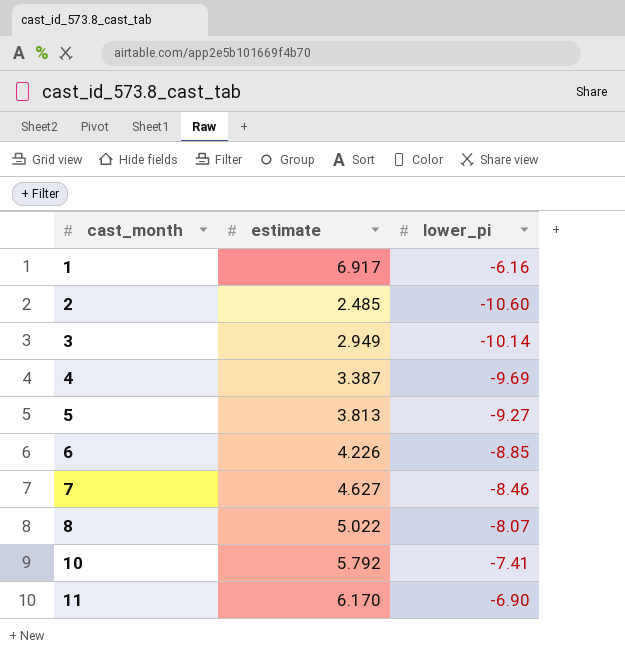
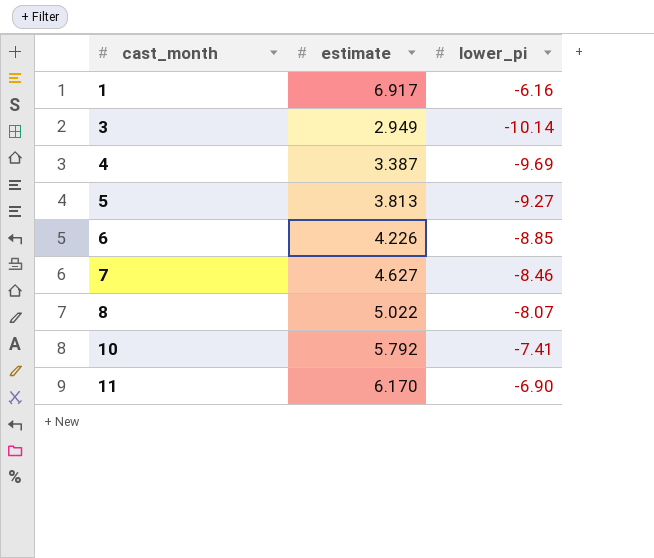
row 2: 2.485 | -10.60 -> none

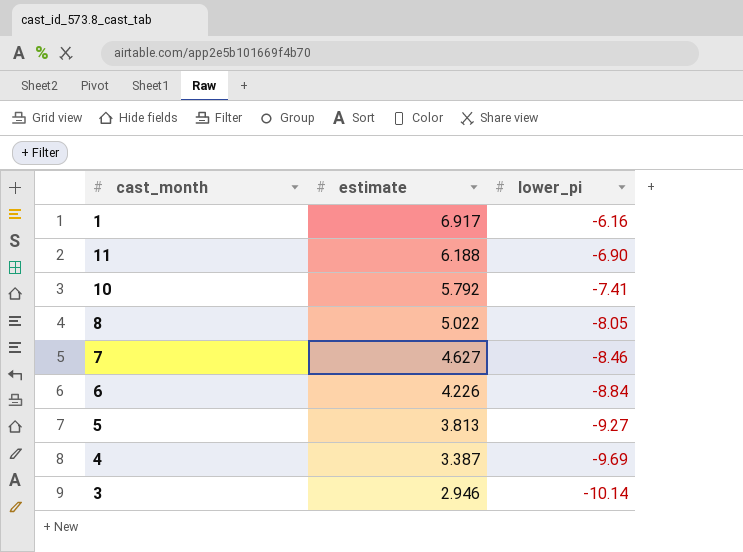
row order: cast_month ascending -> estimate descending
11 | estimate: 6.170 -> 6.188
8 | lower_pi: -8.07 -> -8.05
6 | lower_pi: -8.85 -> -8.84
3 | estimate: 2.949 -> 2.946

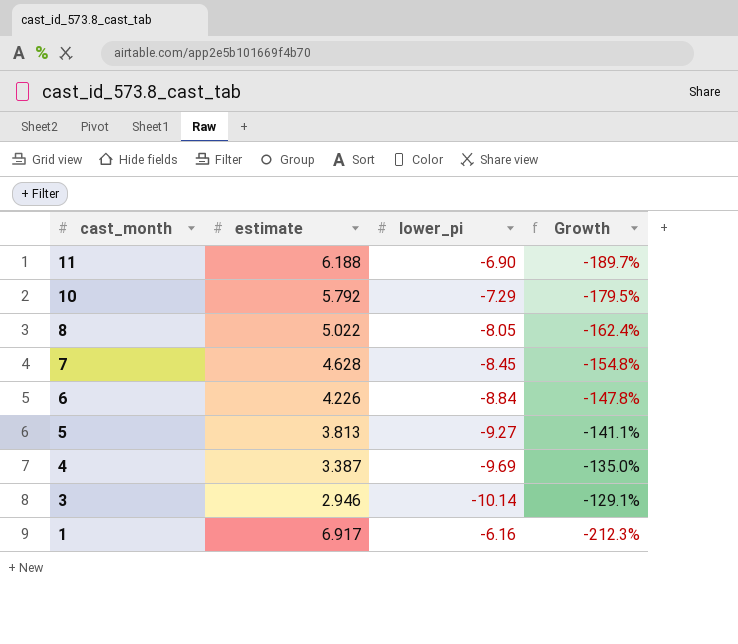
row order: estimate descending -> cast_month descending
column Growth | formula: none -> ([estimate] - [lower_pi]) / [lower_pi]
10 | lower_pi: -7.41 -> -7.29
7 | estimate: 4.627 -> 4.628
7 | lower_pi: -8.46 -> -8.45

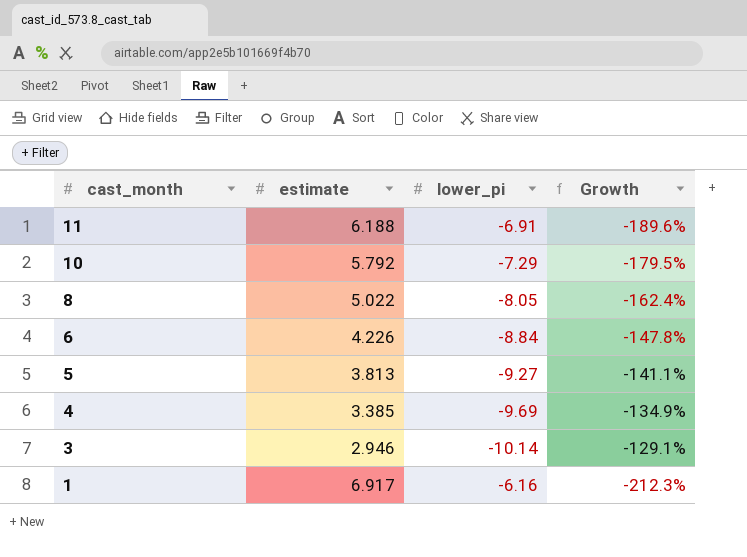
row 7: 4.628 | -8.45 | -154.8% -> none
11 | lower_pi: -6.90 -> -6.91
11 | Growth: -189.7% -> -189.6%
4 | estimate: 3.387 -> 3.385
4 | Growth: -135.0% -> -134.9%

